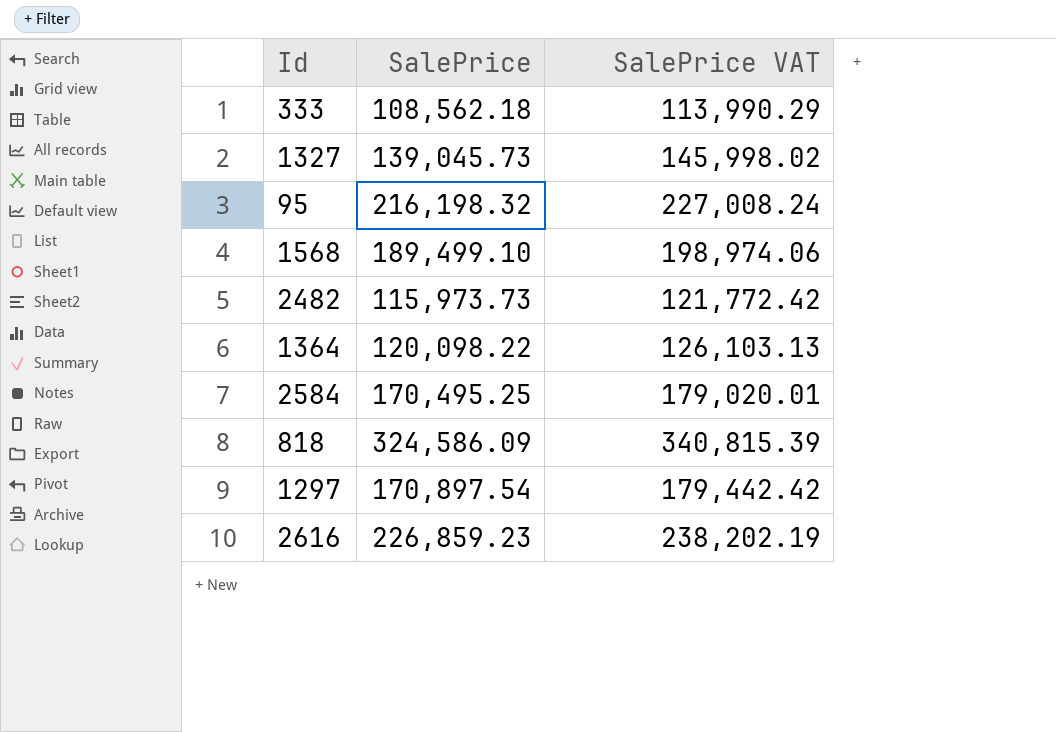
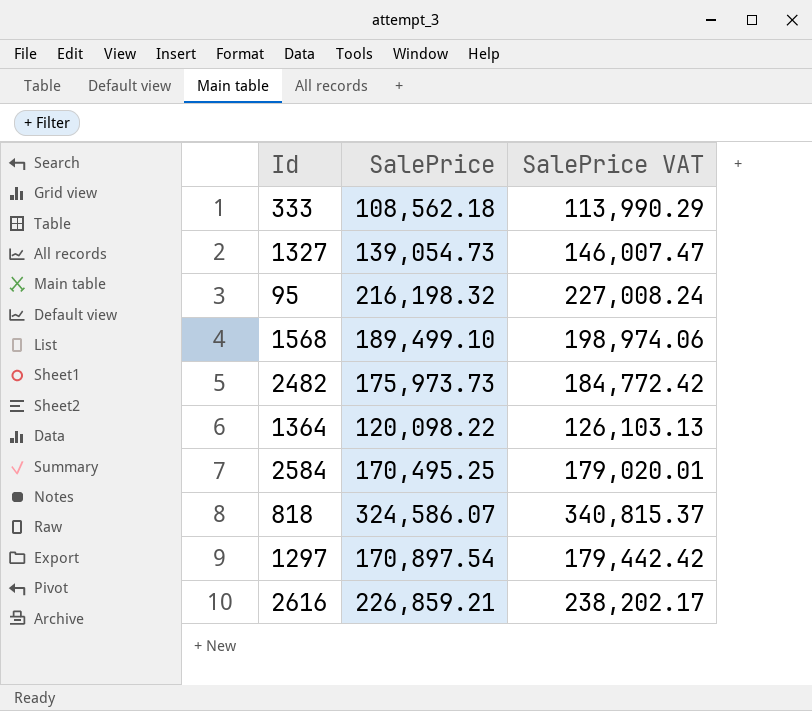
1327 | SalePrice: 139,045.73 -> 139,054.73
1327 | SalePrice VAT: 145,998.02 -> 146,007.47
2482 | SalePrice: 115,973.73 -> 175,973.73
2482 | SalePrice VAT: 121,772.42 -> 184,772.42
818 | SalePrice: 324,586.09 -> 324,586.07
818 | SalePrice VAT: 340,815.39 -> 340,815.37
2616 | SalePrice: 226,859.23 -> 226,859.21
2616 | SalePrice VAT: 238,202.19 -> 238,202.17

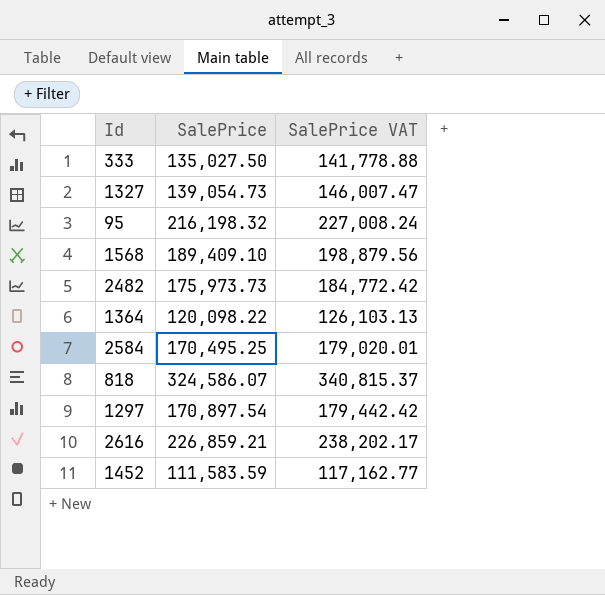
333 | SalePrice: 108,562.18 -> 135,027.50
333 | SalePrice VAT: 113,990.29 -> 141,778.88
1568 | SalePrice: 189,499.10 -> 189,409.10
1568 | SalePrice VAT: 198,974.06 -> 198,879.56
row 1452: none -> 111,583.59 | 117,162.77

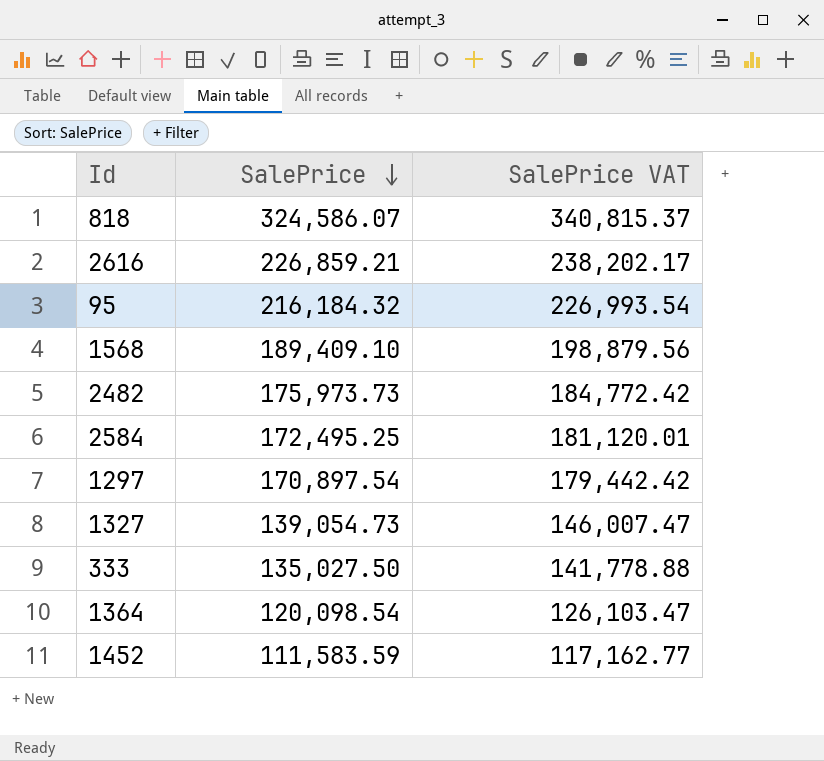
row order: none -> SalePrice descending
95 | SalePrice: 216,198.32 -> 216,184.32
95 | SalePrice VAT: 227,008.24 -> 226,993.54
2584 | SalePrice: 170,495.25 -> 172,495.25
2584 | SalePrice VAT: 179,020.01 -> 181,120.01
1364 | SalePrice: 120,098.22 -> 120,098.54
1364 | SalePrice VAT: 126,103.13 -> 126,103.47

